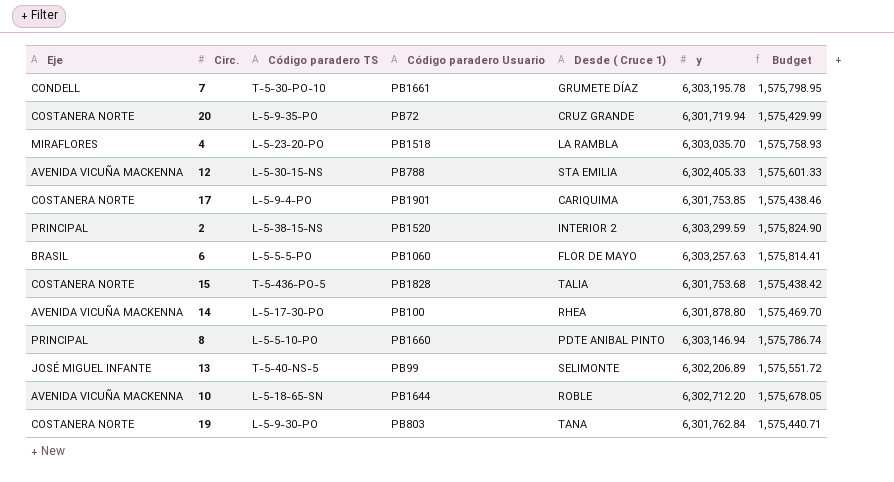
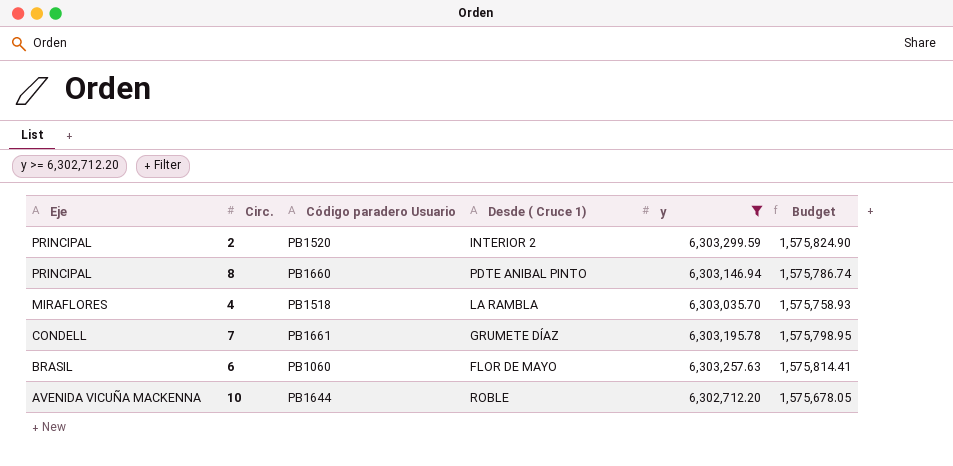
filter: none -> y >= 6,302,712.20
row order: none -> Eje descending
column Código paradero TS | position: 3 -> none

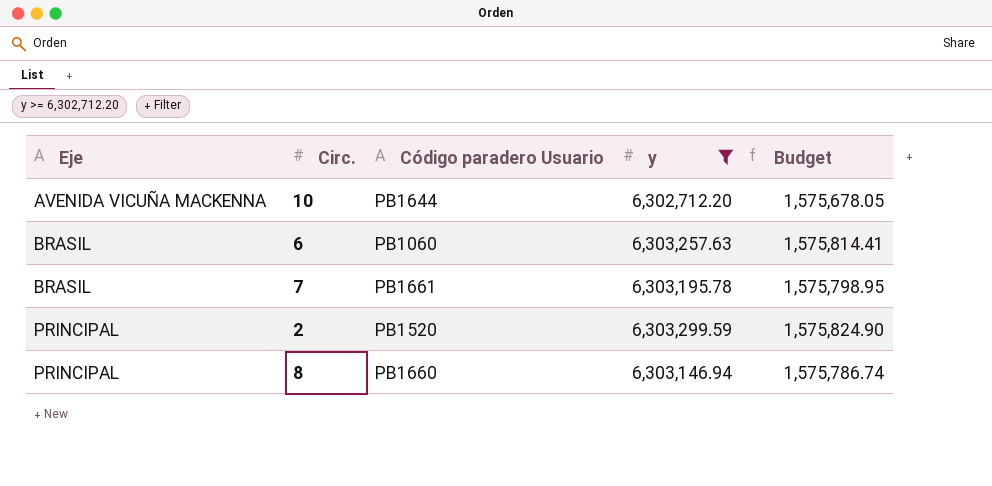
row order: Eje descending -> Eje ascending
column Desde ( Cruce 1) | position: 4 -> none
row 4: MIRAFLORES | PB1518 | LA RAMBLA | 6,303,035.70 | 1,575,758.93 -> none
7 | Eje: CONDELL -> BRASIL

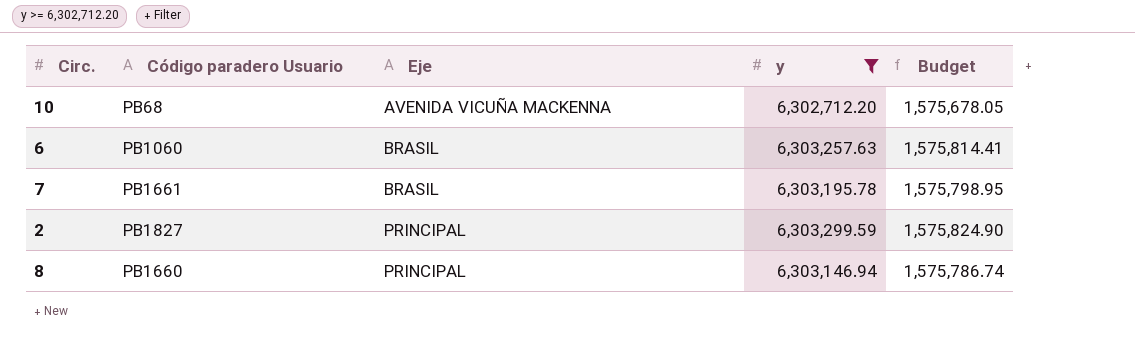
column Eje | position: 1 -> 3
10 | Código paradero Usuario: PB1644 -> PB68
2 | Código paradero Usuario: PB1520 -> PB1827

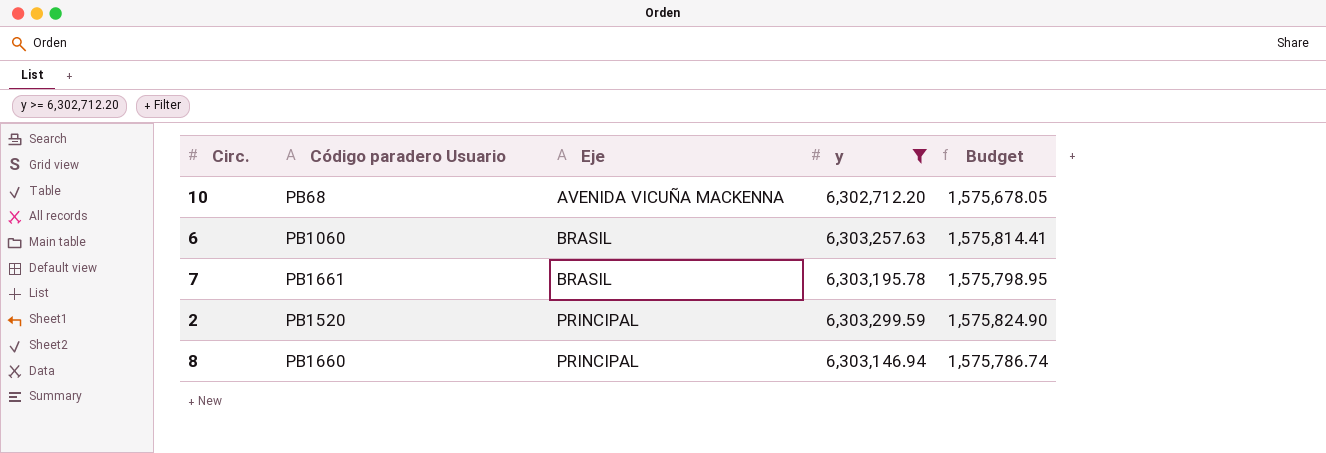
2 | Código paradero Usuario: PB1827 -> PB1520

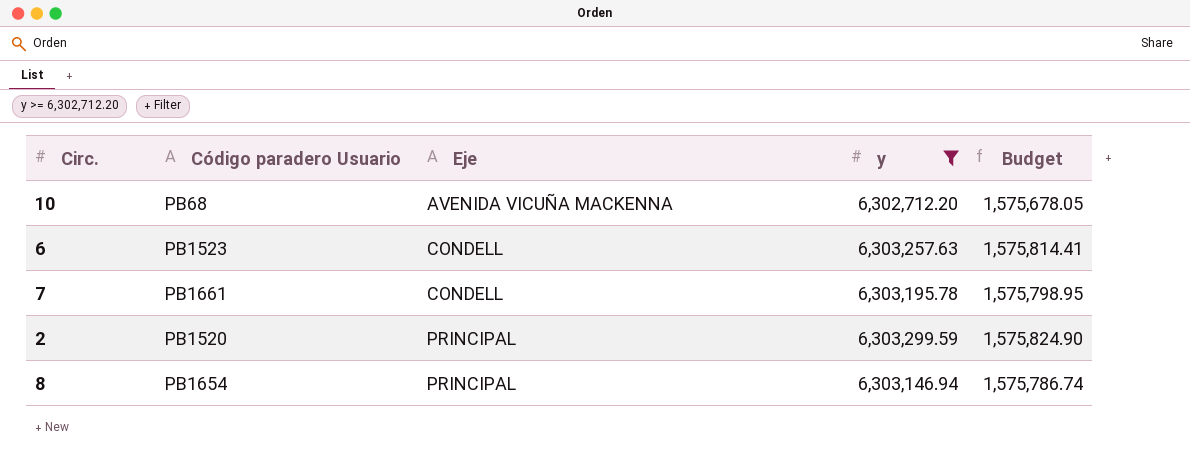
6 | Código paradero Usuario: PB1060 -> PB1523
6 | Eje: BRASIL -> CONDELL
7 | Eje: BRASIL -> CONDELL
8 | Código paradero Usuario: PB1660 -> PB1654

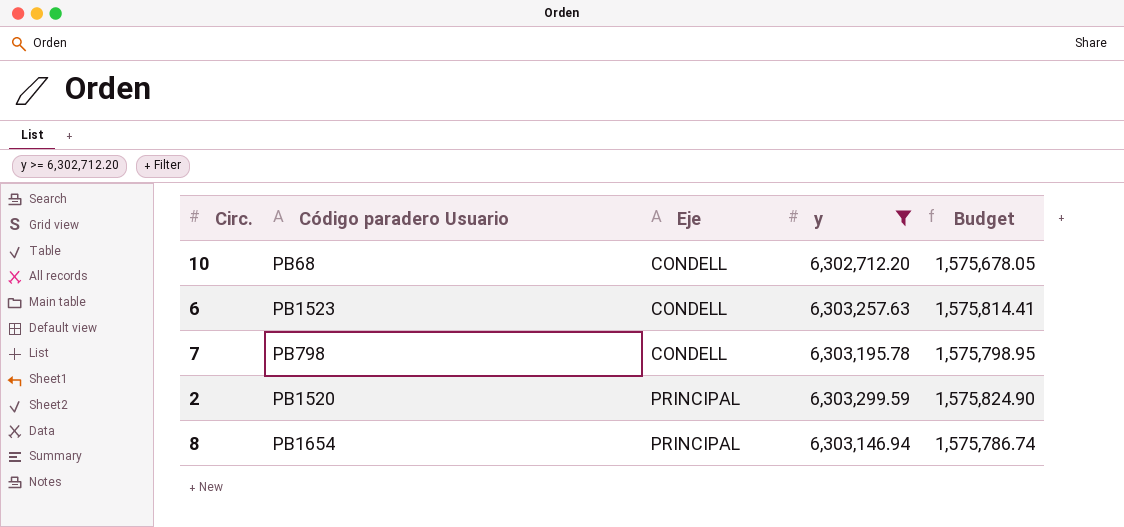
10 | Eje: AVENIDA VICUÑA MACKENNA -> CONDELL
7 | Código paradero Usuario: PB1661 -> PB798

